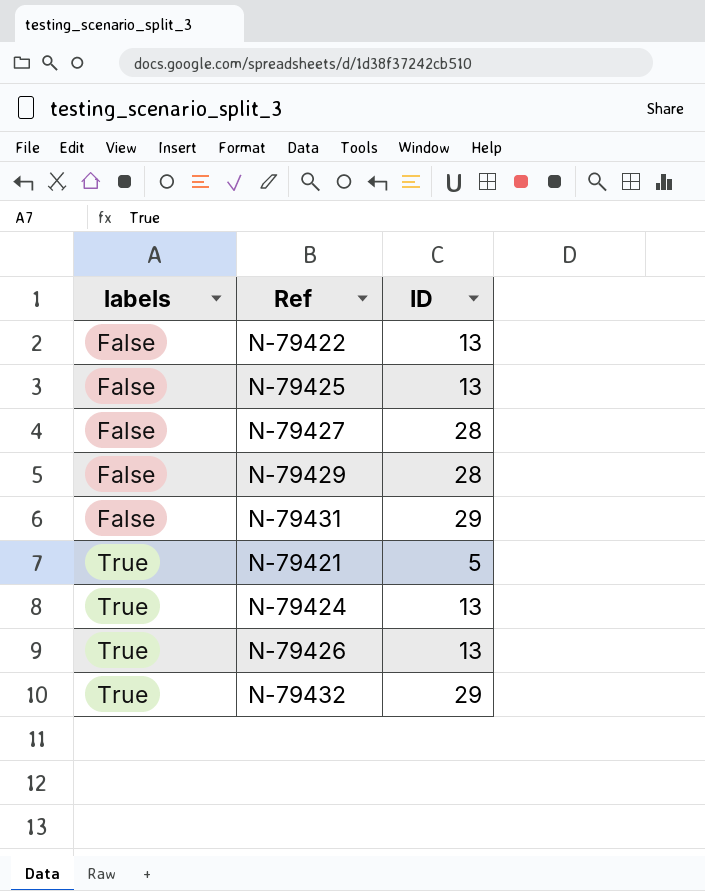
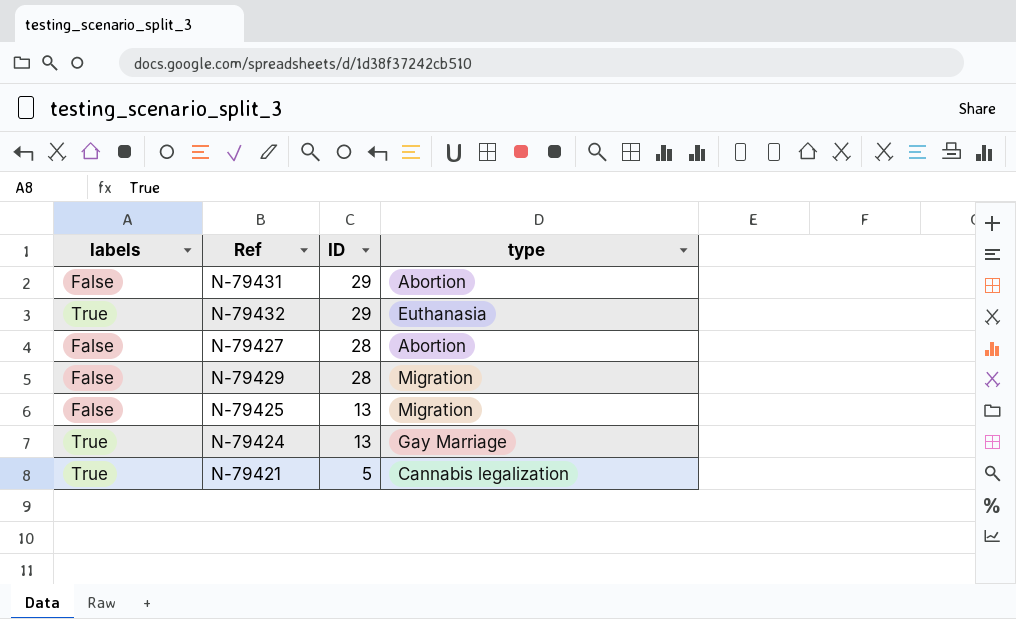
row order: labels ascending -> ID descending
column type | position: none -> 4
row N-79422: False | 13 -> none
row N-79426: True | 13 -> none

